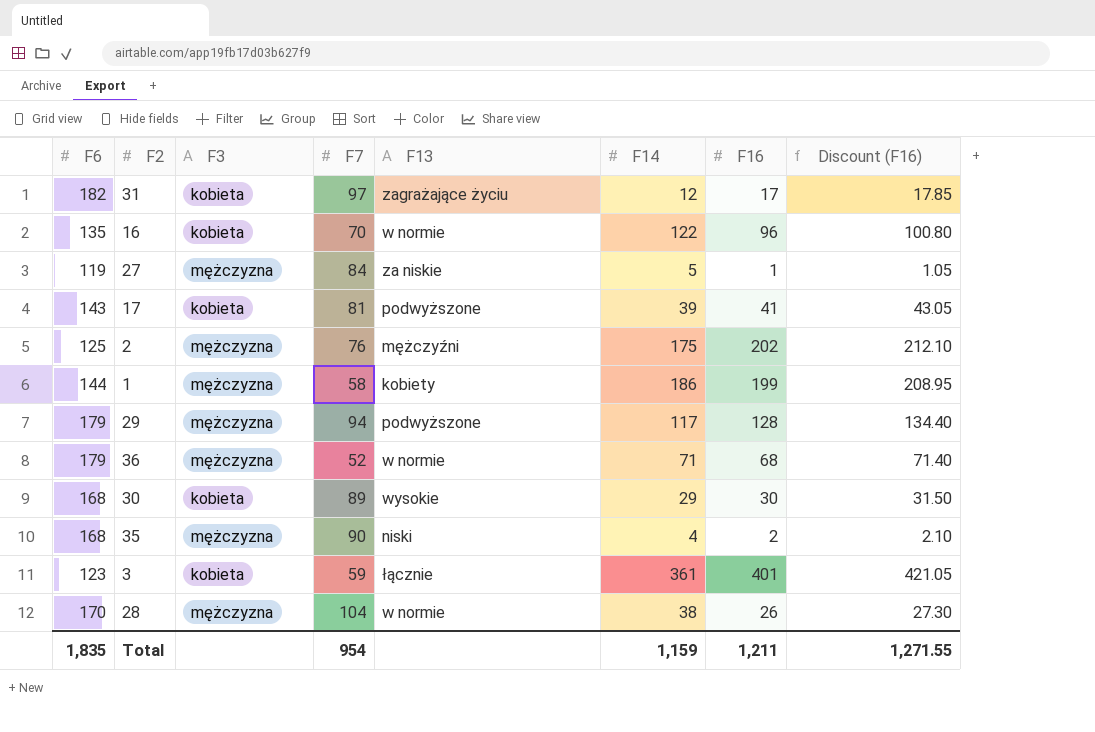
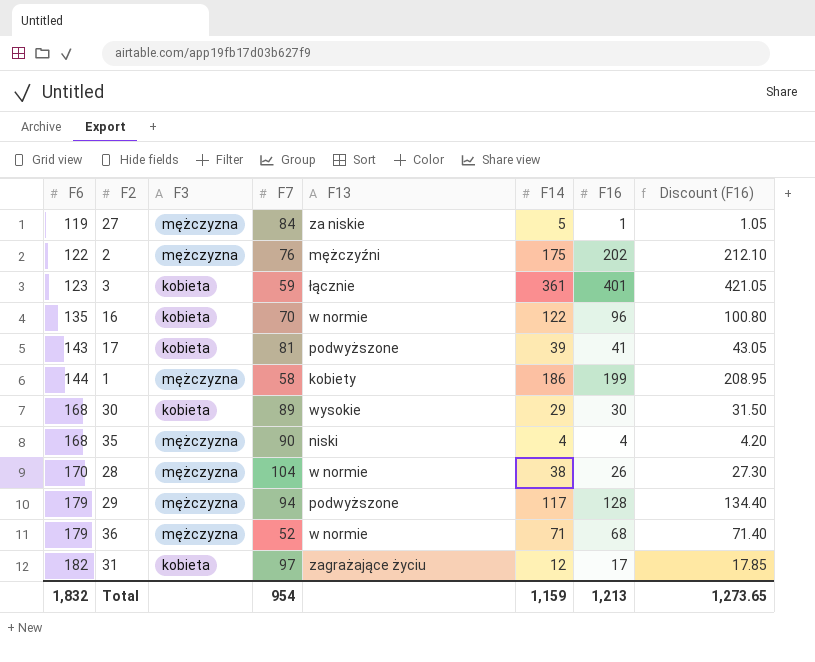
row order: none -> F6 ascending
2 | F6: 125 -> 122
35 | F16: 2 -> 4
35 | Discount (F16): 2.10 -> 4.20
Total | F6: 1,835 -> 1,832
Total | F16: 1,211 -> 1,213
Total | Discount (F16): 1,271.55 -> 1,273.65

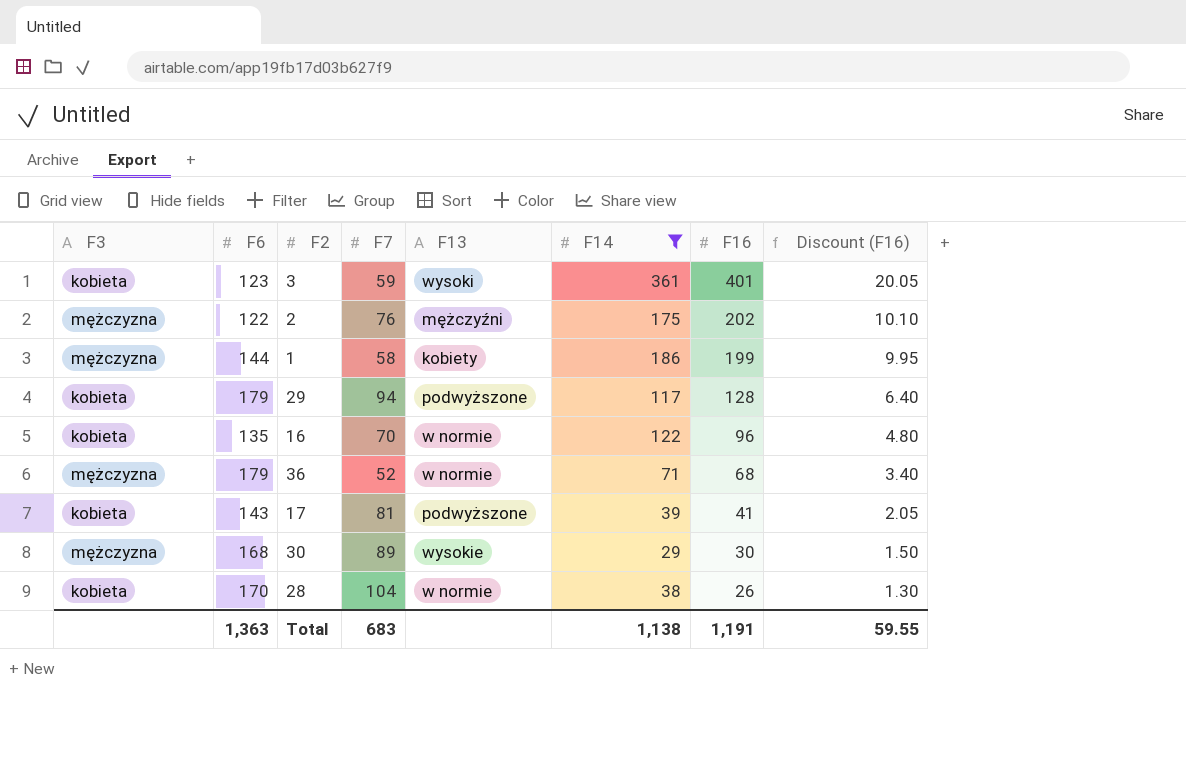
filter: none -> F14 >= 29
row order: F6 ascending -> F16 descending
column F3 | position: 3 -> 1
column Discount (F16) | formula: [F16] * 1.05 -> [F16] * 0.05
3 | F13: łącznie -> wysoki
29 | F3: mężczyzna -> kobieta
30 | F3: kobieta -> mężczyzna
28 | F3: mężczyzna -> kobieta
Total | F6: 1,832 -> 1,363
Total | F7: 954 -> 683
Total | F14: 1,159 -> 1,138
Total | F16: 1,213 -> 1,191
Total | Discount (F16): 1,273.65 -> 59.55

